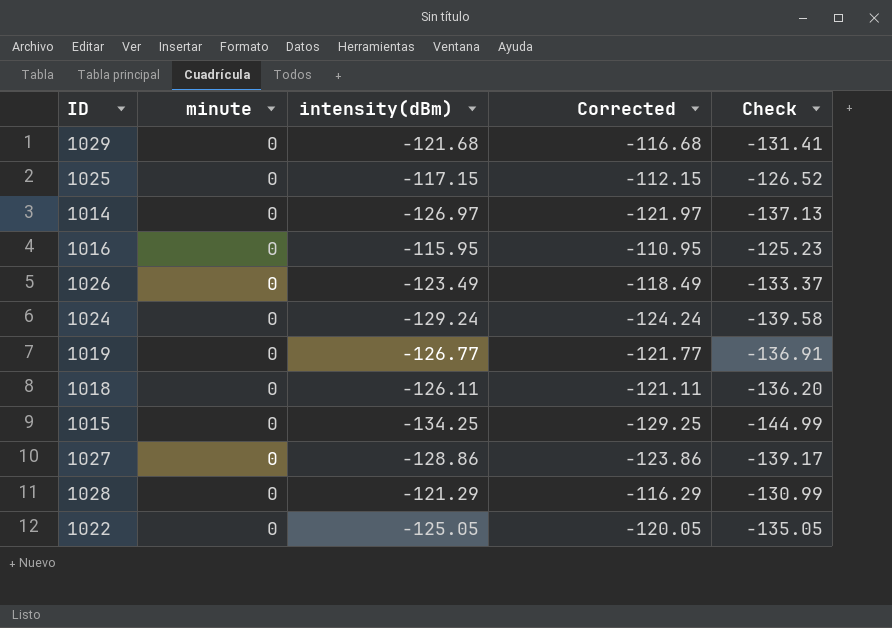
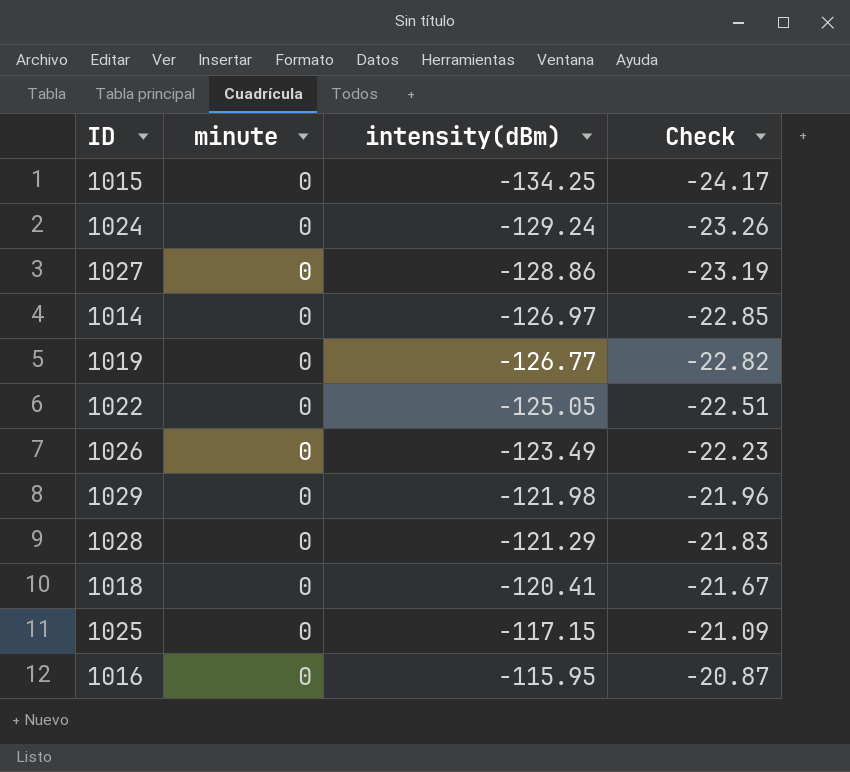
row order: none -> intensity(dBm) ascending
column Corrected | formula: [intensity(dBm)] + 5 -> none
column Check | formula: [intensity(dBm)] * 1.08 -> [intensity(dBm)] * 0.18
1029 | intensity(dBm): -121.68 -> -121.98
1018 | intensity(dBm): -126.11 -> -120.41

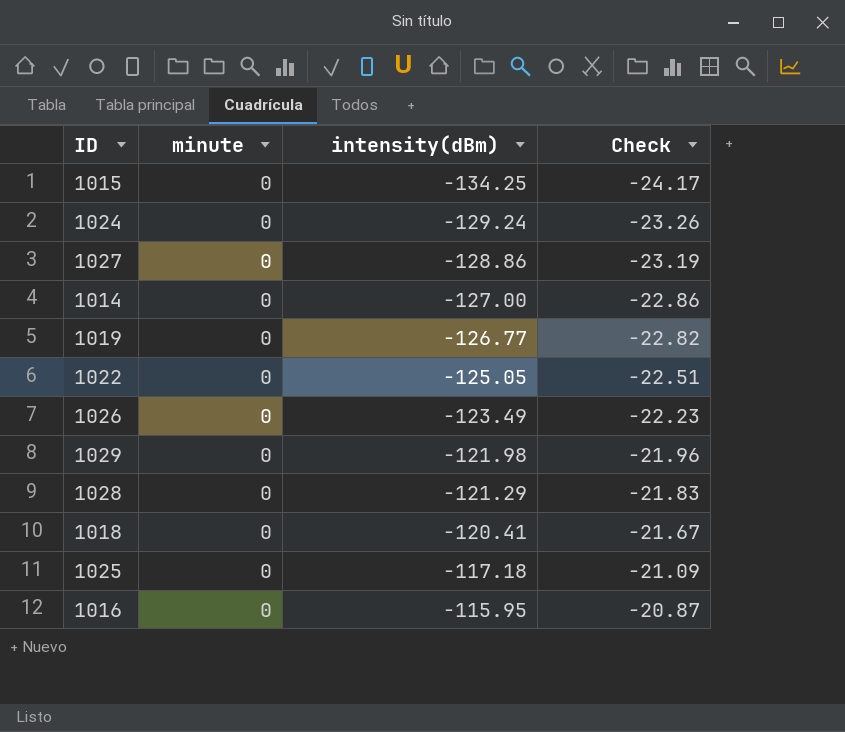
1014 | intensity(dBm): -126.97 -> -127.00
1014 | Check: -22.85 -> -22.86
1025 | intensity(dBm): -117.15 -> -117.18

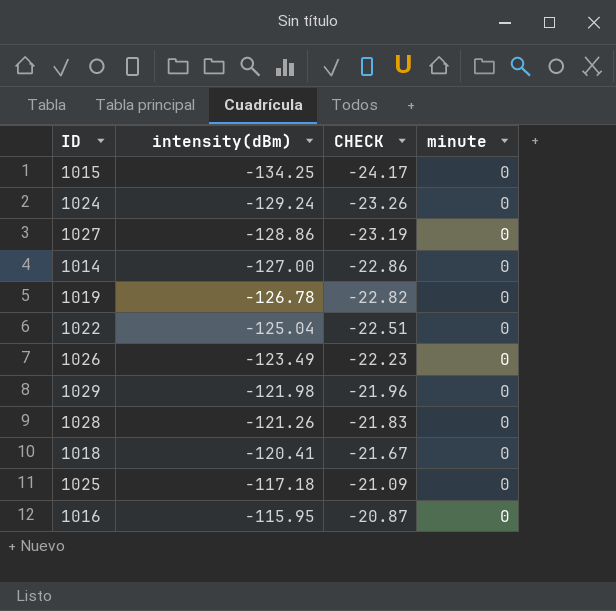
column name: Check -> CHECK
column minute | position: 2 -> 4
1019 | intensity(dBm): -126.77 -> -126.78
1022 | intensity(dBm): -125.05 -> -125.04
1028 | intensity(dBm): -121.29 -> -121.26

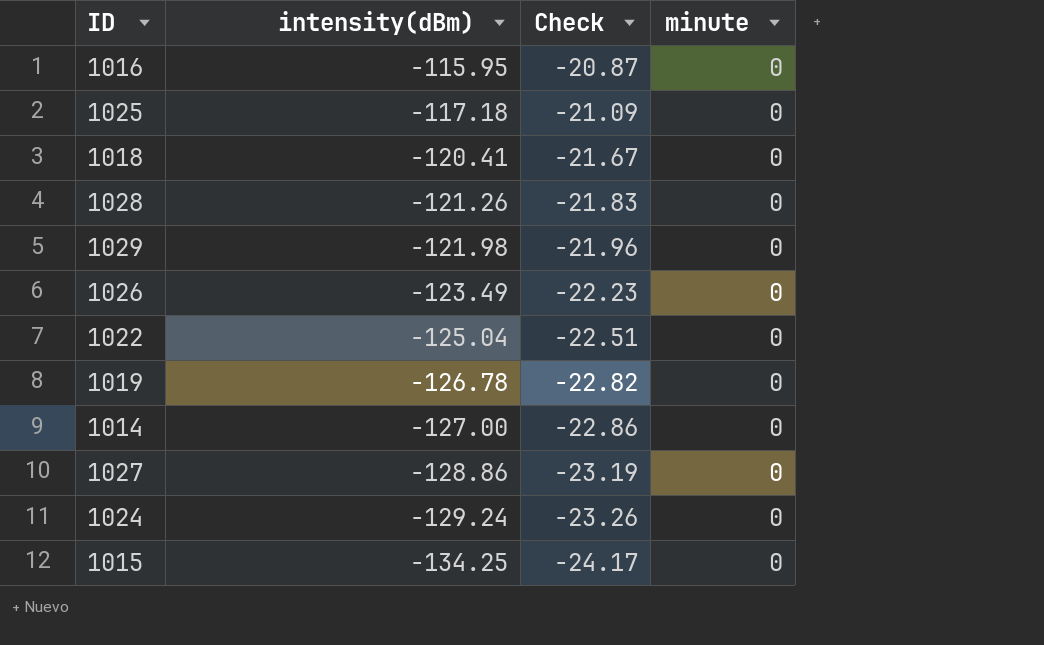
row order: intensity(dBm) ascending -> intensity(dBm) descending
column name: CHECK -> Check

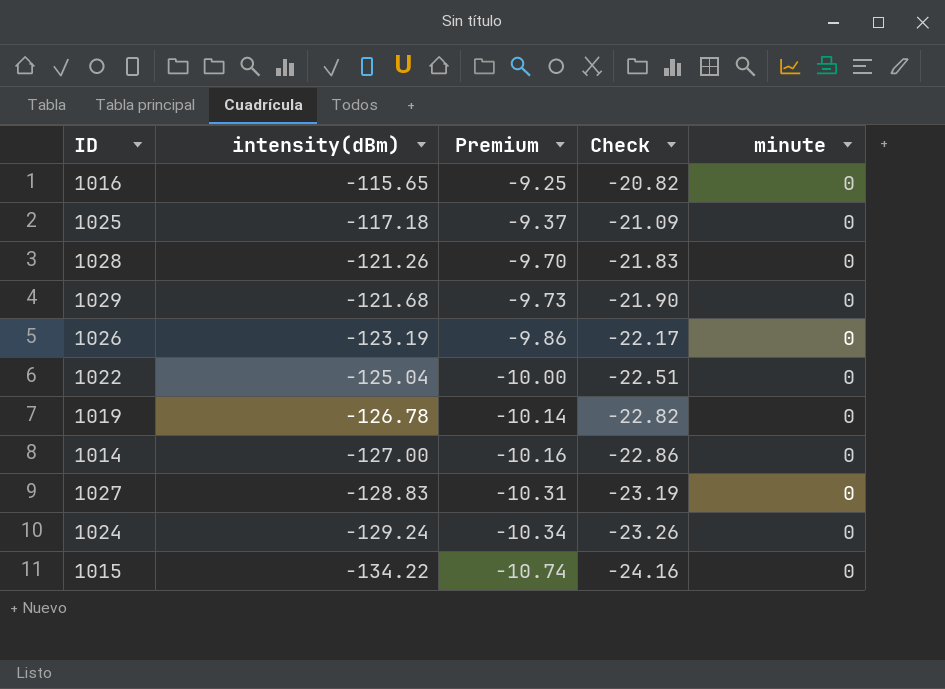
column Premium | formula: none -> [intensity(dBm)] * 0.08
row 1018: -120.41 | -21.67 | 0 -> none
1016 | intensity(dBm): -115.95 -> -115.65
1016 | Check: -20.87 -> -20.82
1029 | intensity(dBm): -121.98 -> -121.68
1029 | Check: -21.96 -> -21.90
1026 | intensity(dBm): -123.49 -> -123.19
1026 | Check: -22.23 -> -22.17
1027 | intensity(dBm): -128.86 -> -128.83
1015 | intensity(dBm): -134.25 -> -134.22
1015 | Check: -24.17 -> -24.16

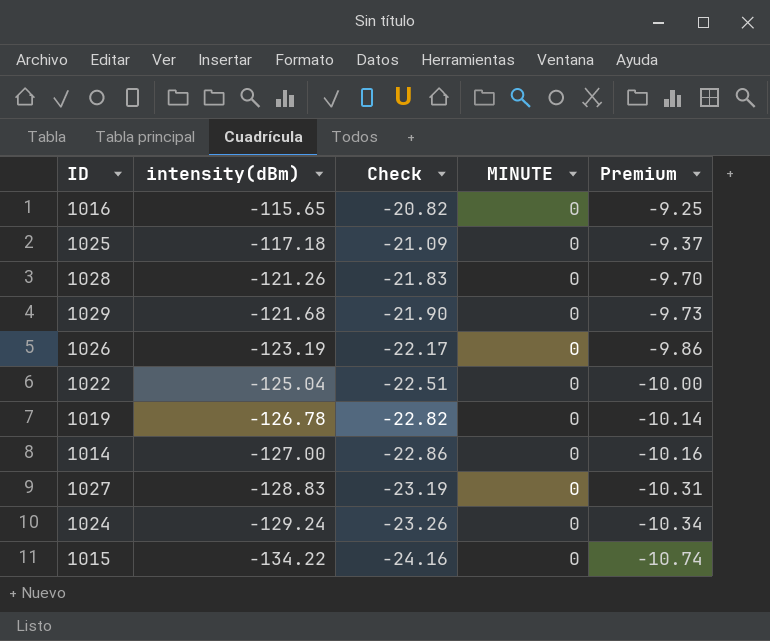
column name: minute -> MINUTE
column Premium | position: 3 -> 5

